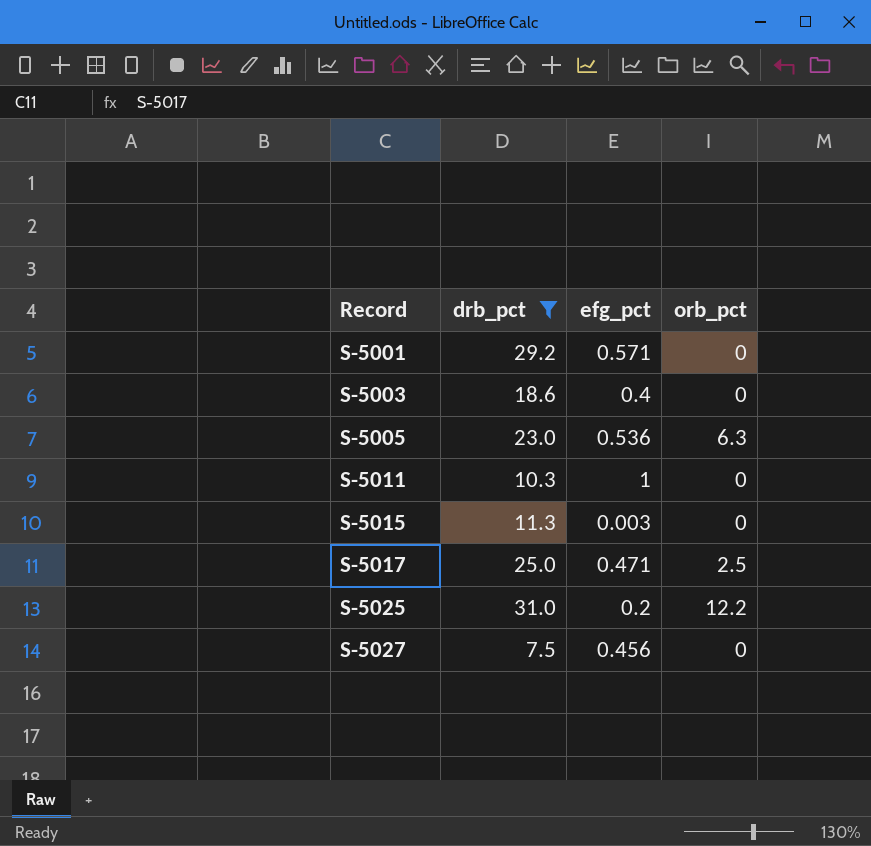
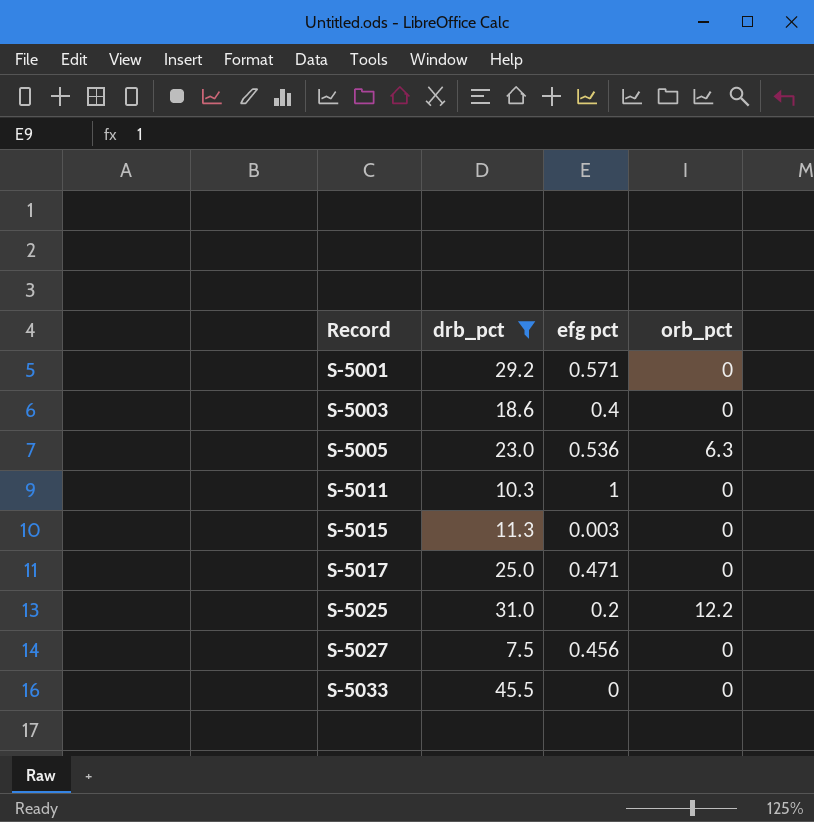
column name: efg_pct -> efg pct
S-5017 | orb_pct: 2.5 -> 0
row S-5033: none -> 45.5 | 0 | 0

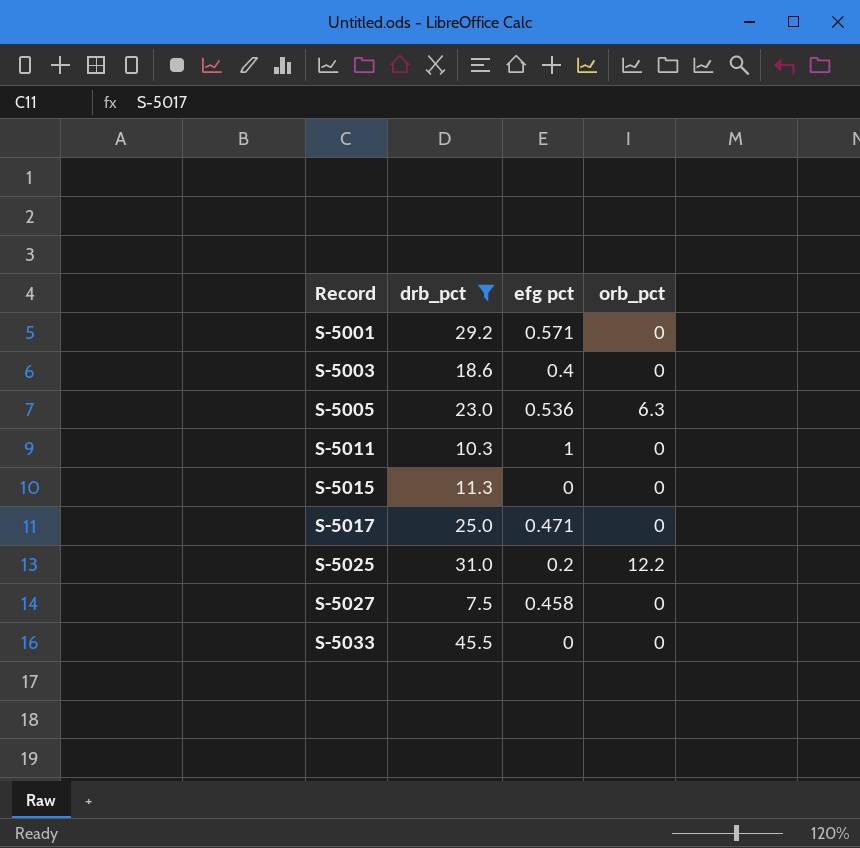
S-5015 | efg pct: 0.003 -> 0
S-5027 | efg pct: 0.456 -> 0.458

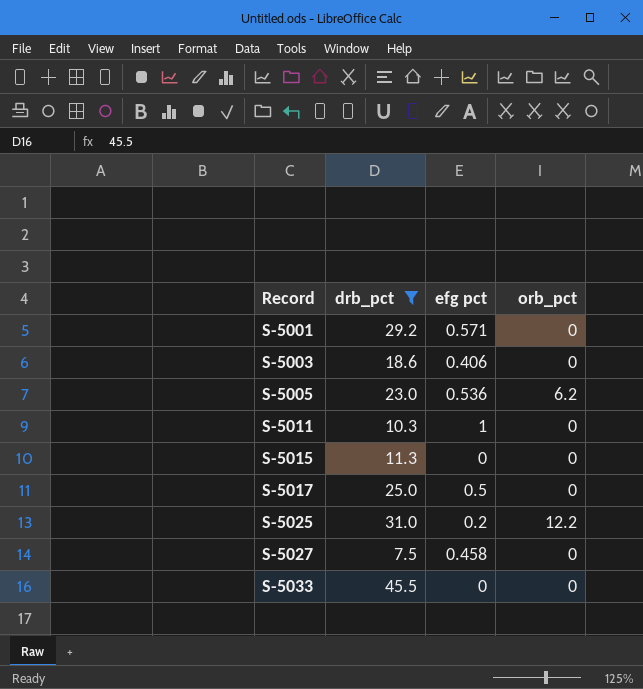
S-5003 | efg pct: 0.4 -> 0.406
S-5005 | orb_pct: 6.3 -> 6.2
S-5017 | efg pct: 0.471 -> 0.5

